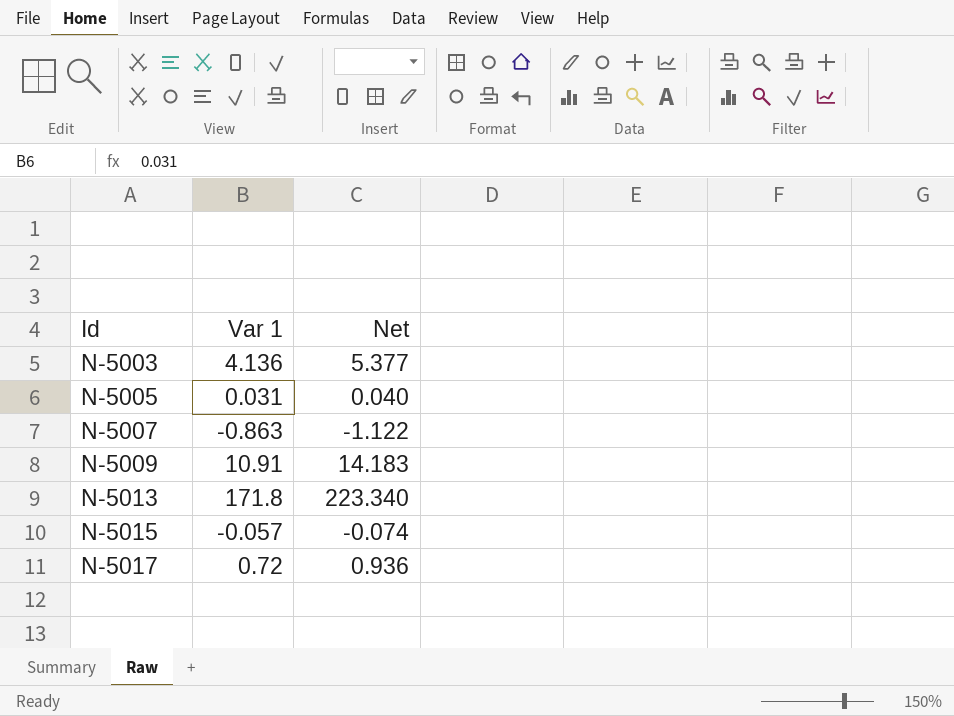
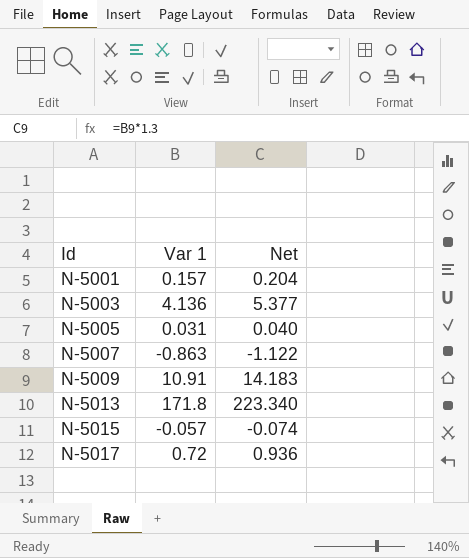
row N-5001: none -> 0.157 | 0.204

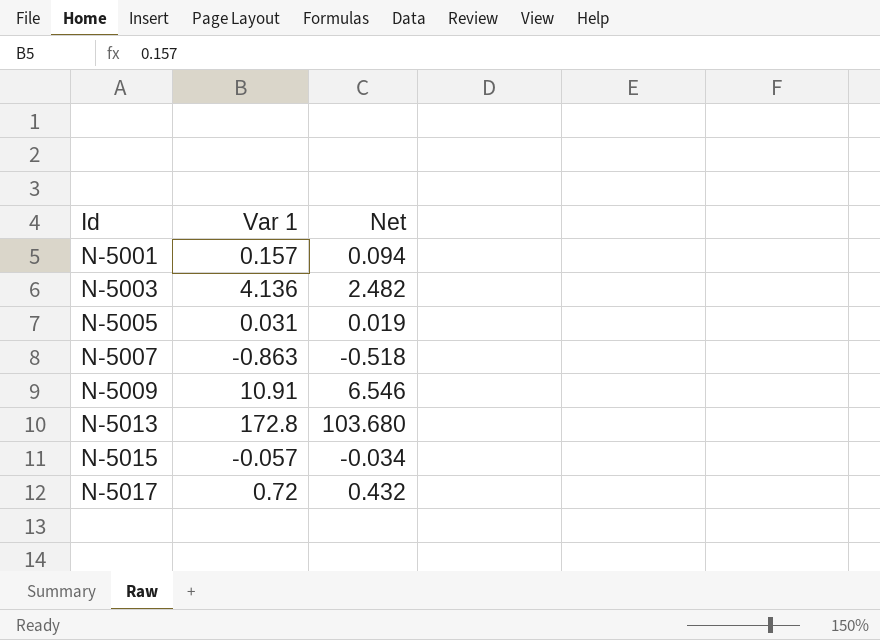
column Net | formula: [Var 1] * 1.3 -> [Var 1] * 0.6
N-5013 | Var 1: 171.8 -> 172.8

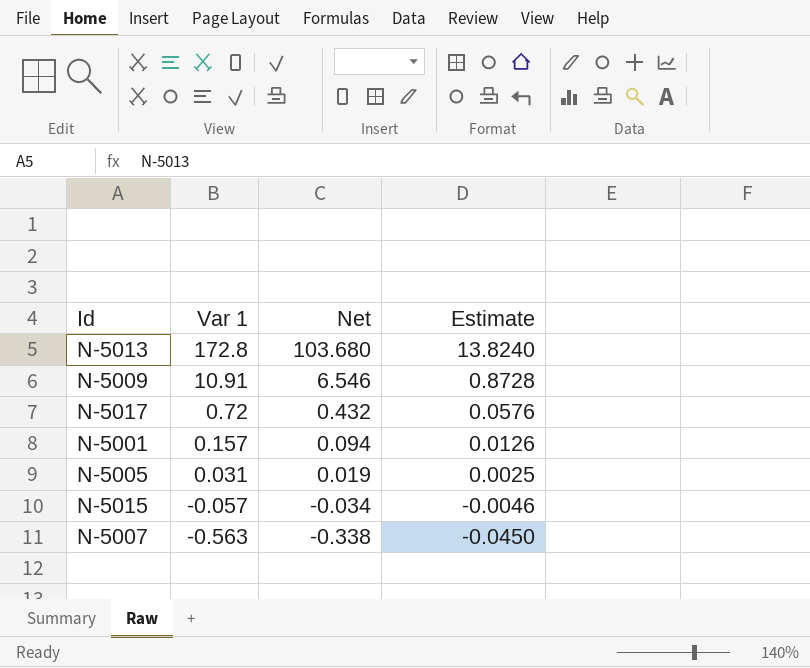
row order: Id ascending -> Var 1 descending
column Estimate | formula: none -> [Var 1] * 0.08
row N-5003: 4.136 | 2.482 -> none
N-5007 | Var 1: -0.863 -> -0.563
N-5007 | Net: -0.518 -> -0.338

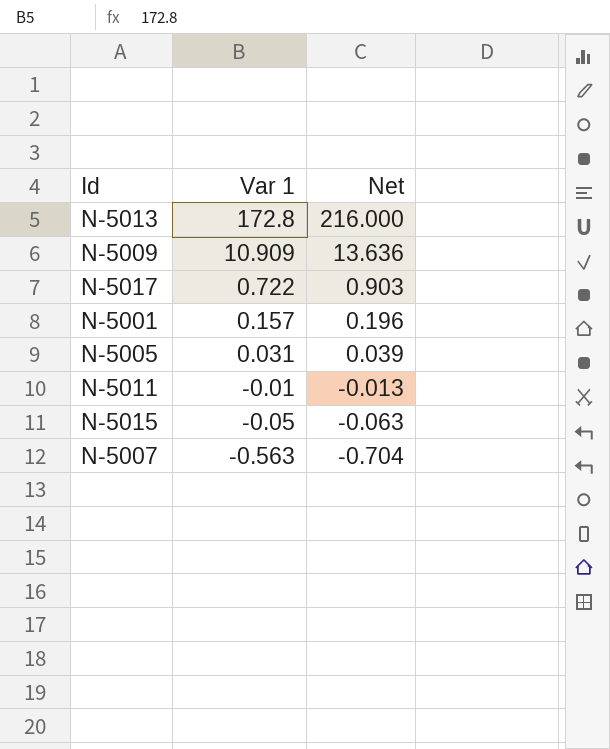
column Estimate | formula: [Var 1] * 0.08 -> none
column Net | formula: [Var 1] * 0.6 -> [Var 1] * 1.25
N-5009 | Var 1: 10.91 -> 10.909
N-5017 | Var 1: 0.72 -> 0.722
row N-5011: none -> -0.01 | -0.013
N-5015 | Var 1: -0.057 -> -0.05

